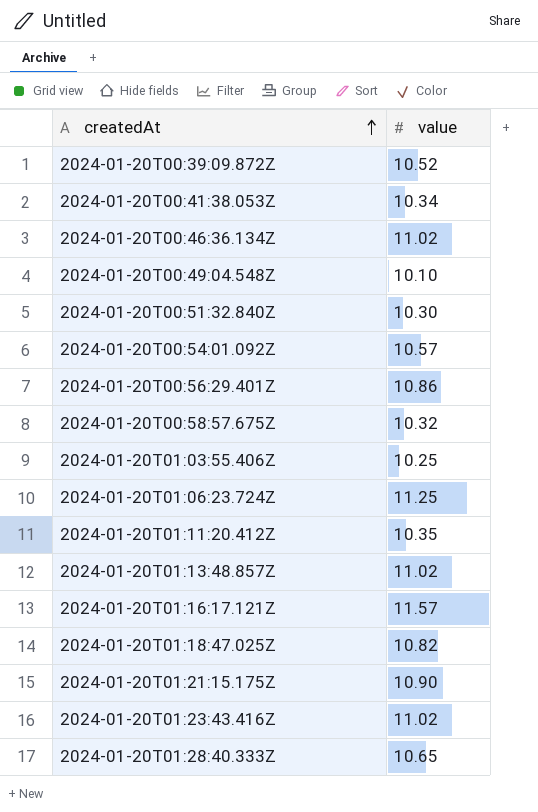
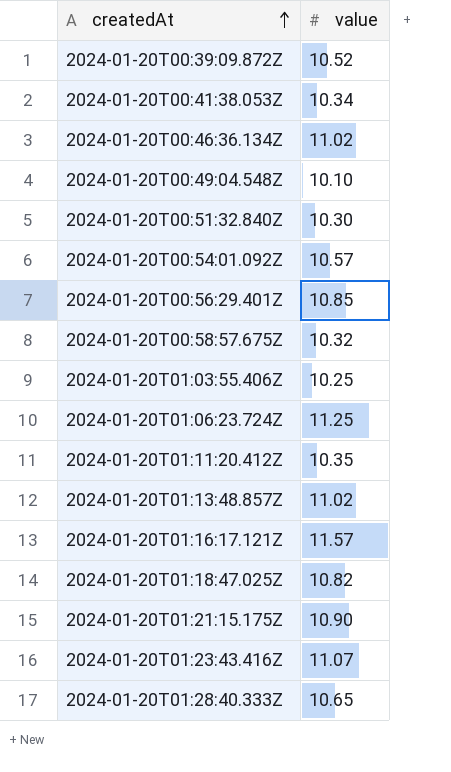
2024-01-20T00:56:29.401Z | value: 10.86 -> 10.85
2024-01-20T01:23:43.416Z | value: 11.02 -> 11.07

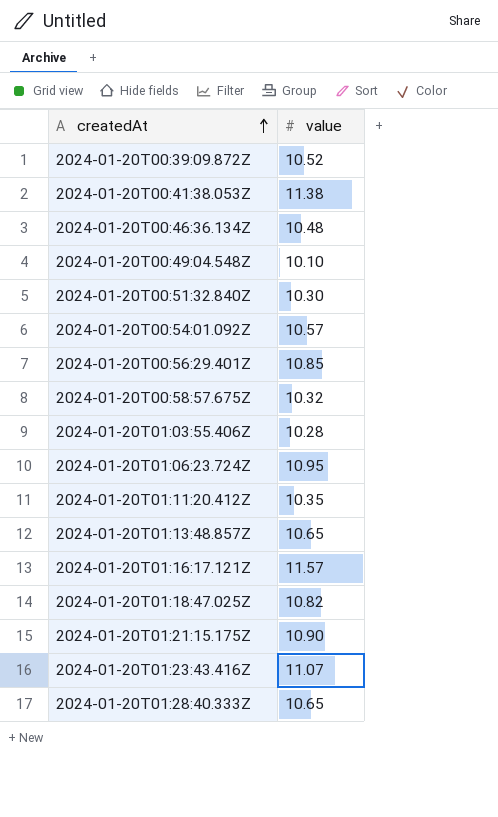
2024-01-20T00:41:38.053Z | value: 10.34 -> 11.38
2024-01-20T00:46:36.134Z | value: 11.02 -> 10.48
2024-01-20T01:03:55.406Z | value: 10.25 -> 10.28
2024-01-20T01:06:23.724Z | value: 11.25 -> 10.95
2024-01-20T01:13:48.857Z | value: 11.02 -> 10.65

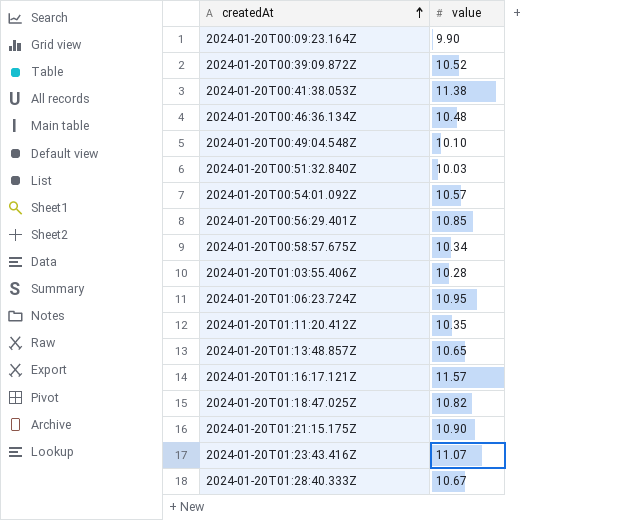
row 2024-01-20T00:09:23.164Z: none -> 9.90
2024-01-20T00:51:32.840Z | value: 10.30 -> 10.03
2024-01-20T00:58:57.675Z | value: 10.32 -> 10.34
2024-01-20T01:28:40.333Z | value: 10.65 -> 10.67

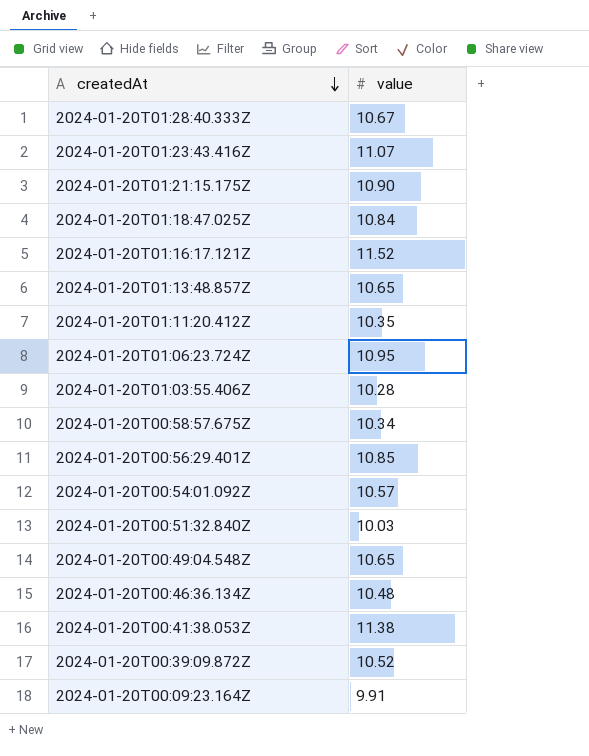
row order: createdAt ascending -> createdAt descending
2024-01-20T01:18:47.025Z | value: 10.82 -> 10.84
2024-01-20T01:16:17.121Z | value: 11.57 -> 11.52
2024-01-20T00:49:04.548Z | value: 10.10 -> 10.65
2024-01-20T00:09:23.164Z | value: 9.90 -> 9.91

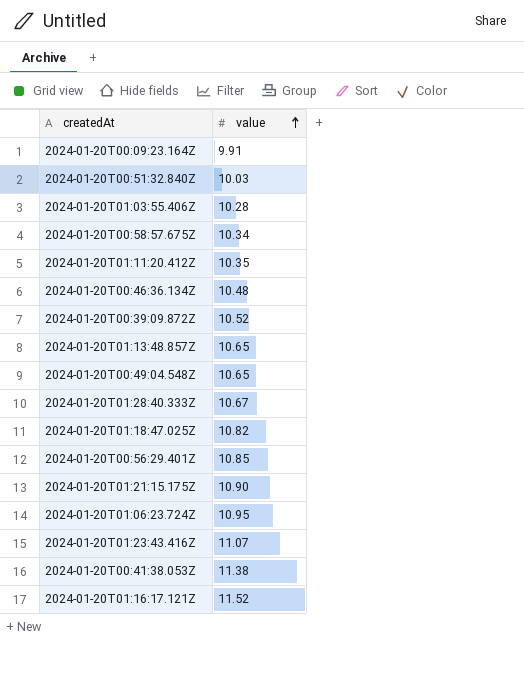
row order: createdAt descending -> value ascending
row 2024-01-20T00:54:01.092Z: 10.57 -> none
2024-01-20T01:18:47.025Z | value: 10.84 -> 10.82

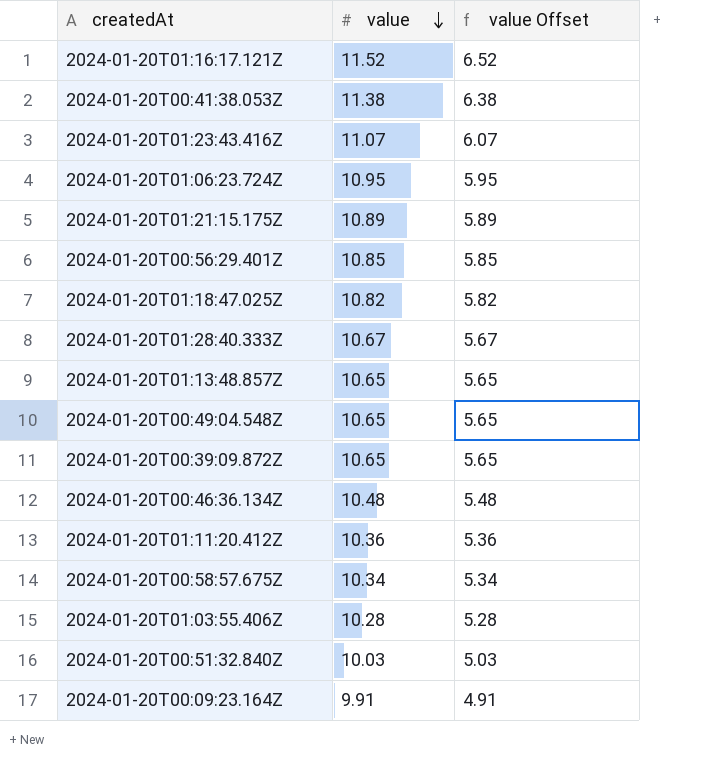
row order: value ascending -> value descending
column value Offset | formula: none -> [value] - 5
2024-01-20T01:21:15.175Z | value: 10.90 -> 10.89
2024-01-20T00:39:09.872Z | value: 10.52 -> 10.65
2024-01-20T01:11:20.412Z | value: 10.35 -> 10.36

